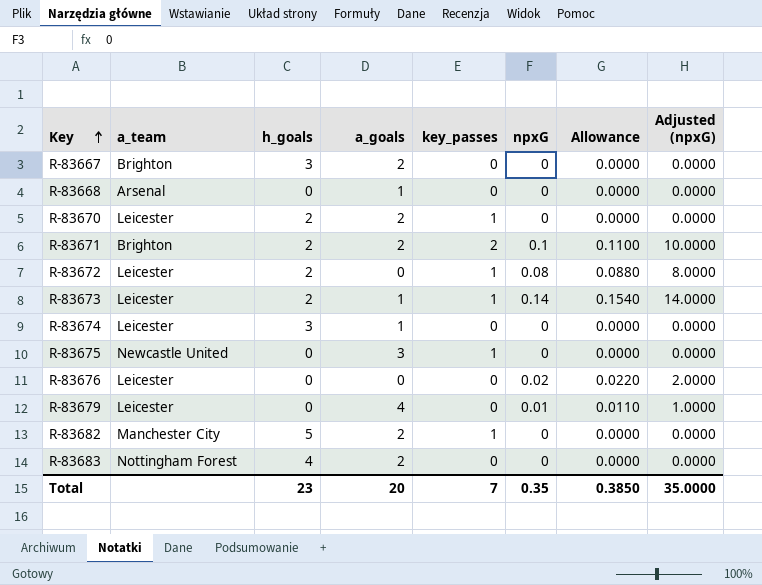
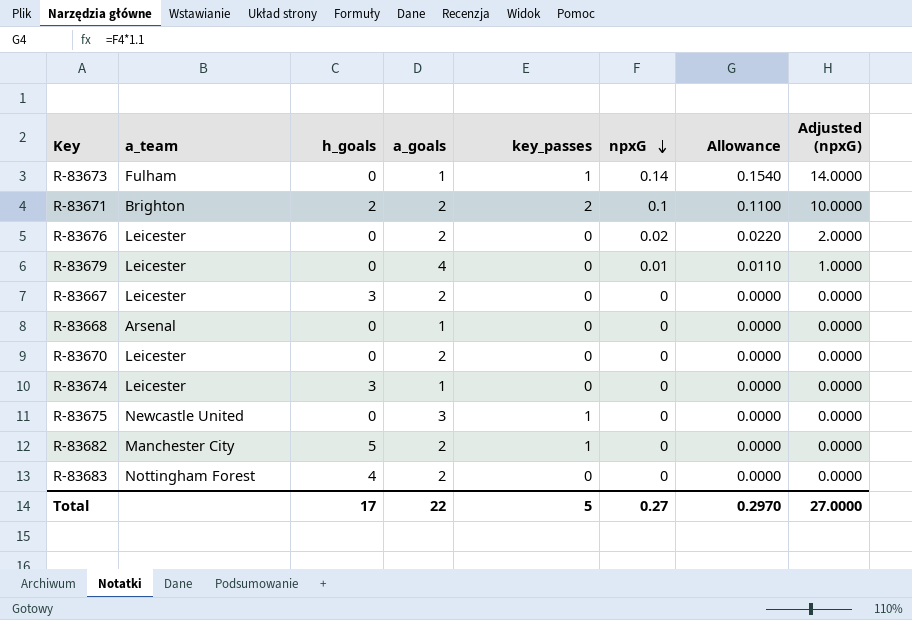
row order: Key ascending -> npxG descending
row R-83672: Leicester | 2 | 0 | 1 | 0.08 | 0.0880 | 8.0000 -> none
R-83673 | a_team: Leicester -> Fulham
R-83673 | h_goals: 2 -> 0
R-83676 | a_goals: 0 -> 2
R-83667 | a_team: Brighton -> Leicester
R-83670 | h_goals: 2 -> 0
R-83670 | key_passes: 1 -> 0
Total | h_goals: 23 -> 17
Total | a_goals: 20 -> 22
Total | key_passes: 7 -> 5
Total | npxG: 0.35 -> 0.27
Total | Allowance: 0.3850 -> 0.2970
Total | Adjusted (npxG): 35.0000 -> 27.0000

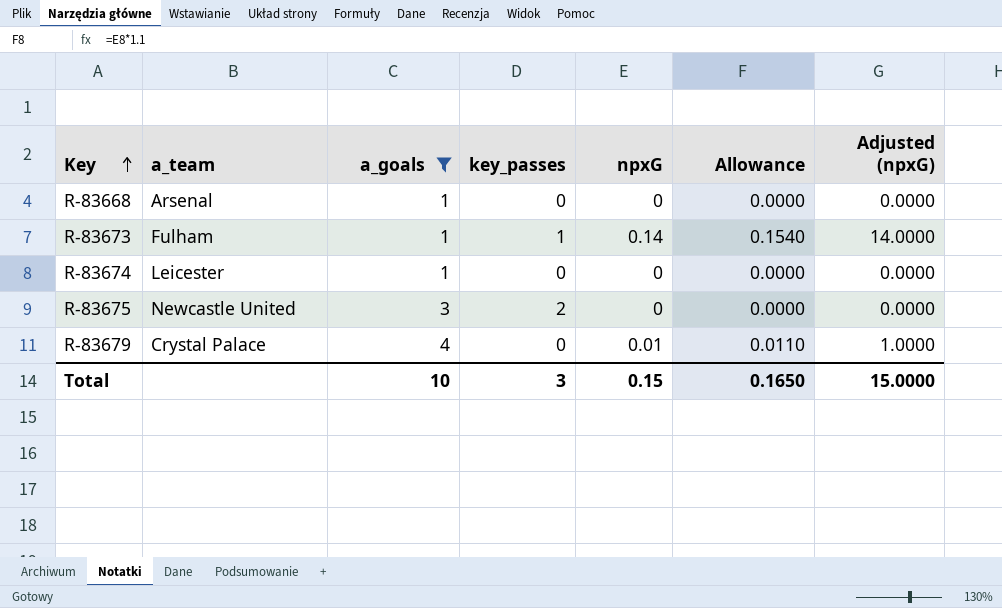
filter: none -> a_goals != 2
row order: npxG descending -> Key ascending
column h_goals | position: 3 -> none
R-83675 | key_passes: 1 -> 2
R-83679 | a_team: Leicester -> Crystal Palace
Total | a_goals: 22 -> 10
Total | key_passes: 5 -> 3
Total | npxG: 0.27 -> 0.15
Total | Allowance: 0.2970 -> 0.1650
Total | Adjusted (npxG): 27.0000 -> 15.0000

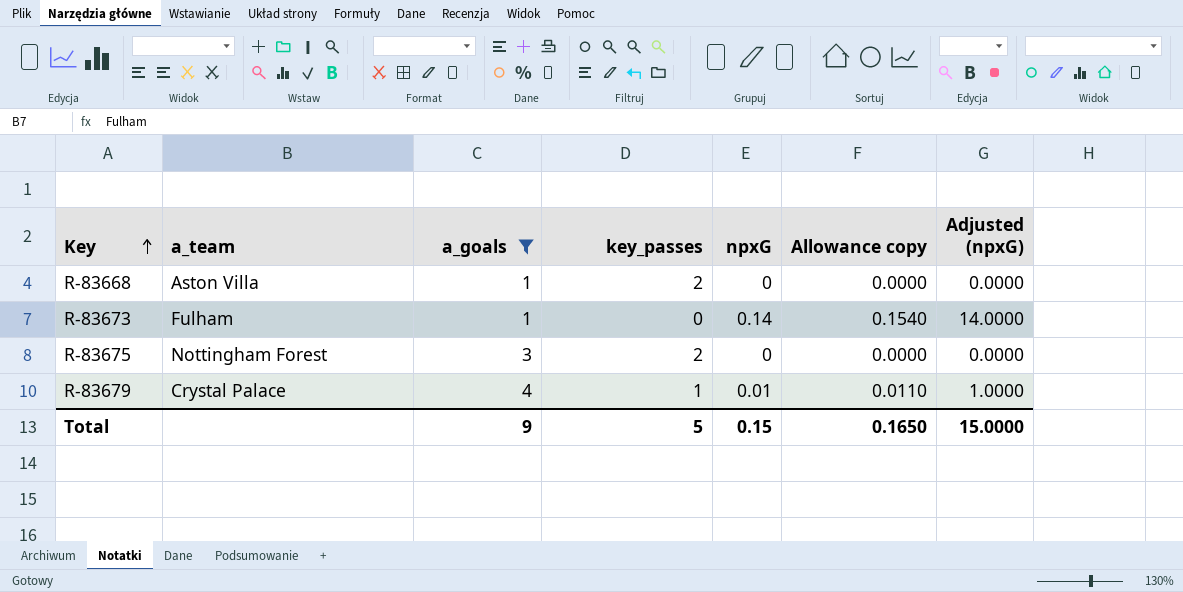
column name: Allowance -> Allowance copy
row R-83674: Leicester | 1 | 0 | 0 | 0.0000 | 0.0000 -> none
R-83668 | a_team: Arsenal -> Aston Villa
R-83668 | key_passes: 0 -> 2
R-83673 | key_passes: 1 -> 0
R-83675 | a_team: Newcastle United -> Nottingham Forest
R-83679 | key_passes: 0 -> 1
Total | a_goals: 10 -> 9
Total | key_passes: 3 -> 5

